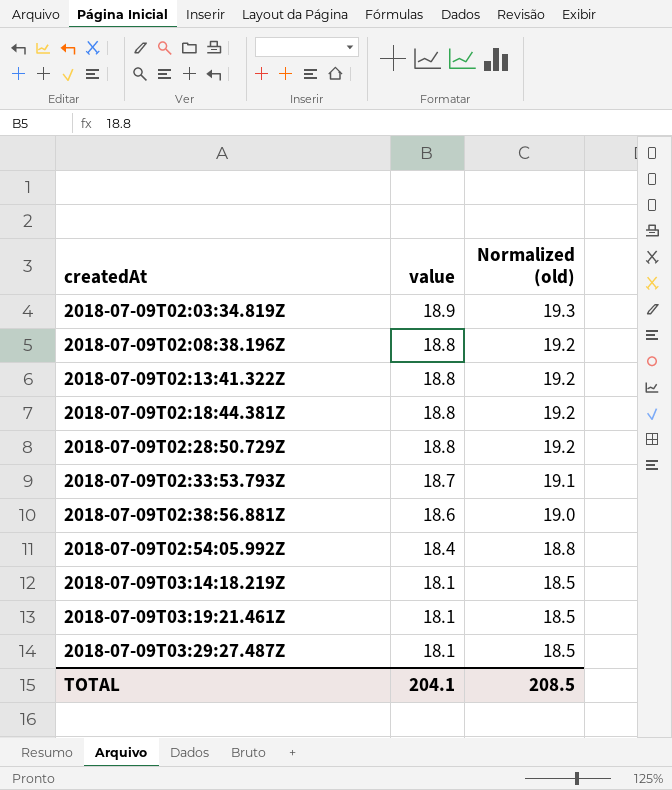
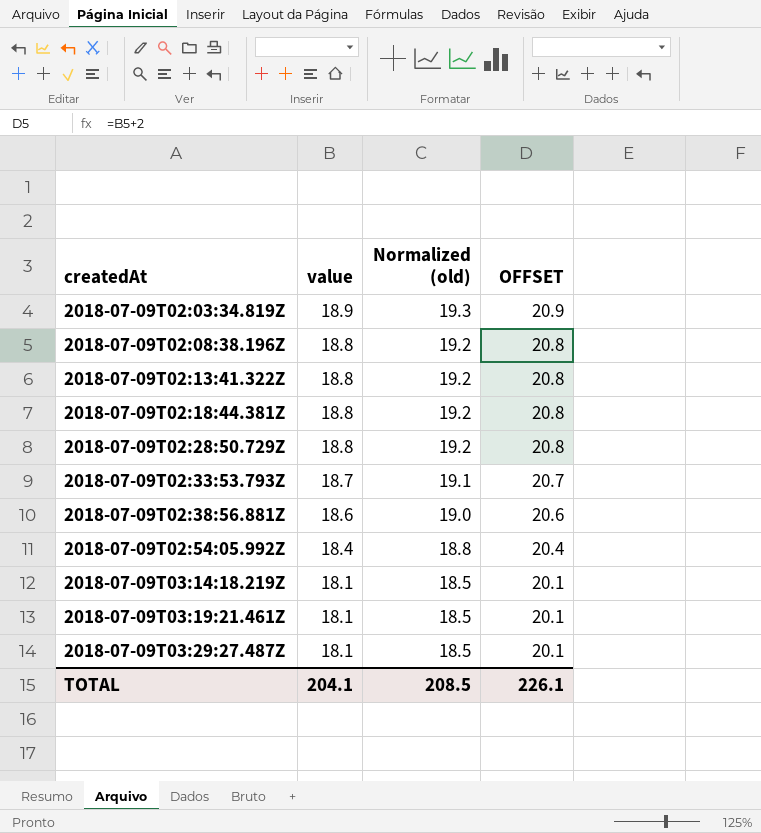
column OFFSET | formula: none -> [value] + 2

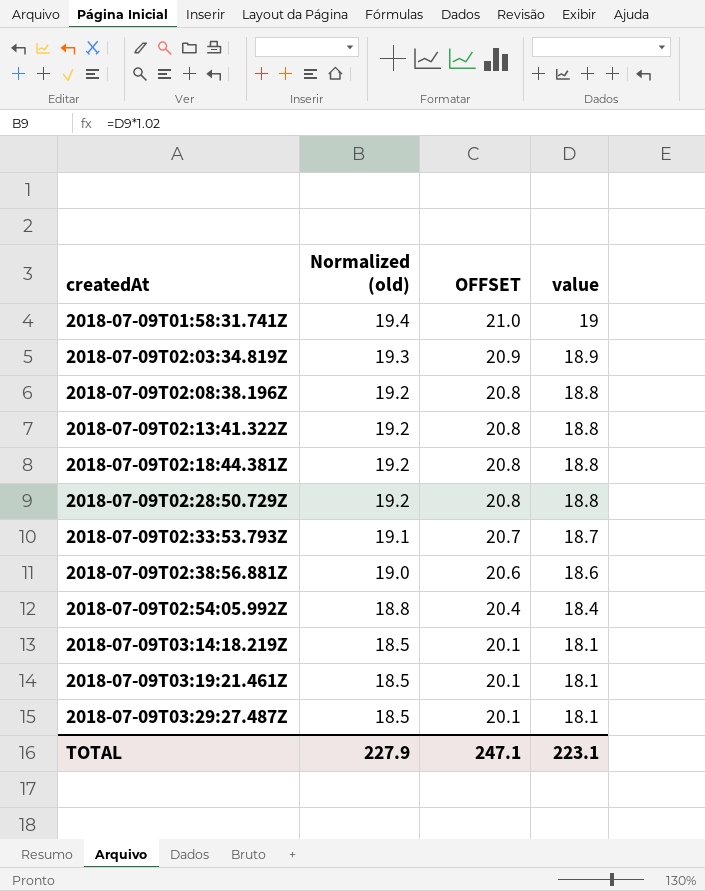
column value | position: 2 -> 4
row 2018-07-09T01:58:31.741Z: none -> 19.4 | 21.0 | 19
TOTAL | Normalized (old): 208.5 -> 227.9
TOTAL | OFFSET: 226.1 -> 247.1
TOTAL | value: 204.1 -> 223.1

